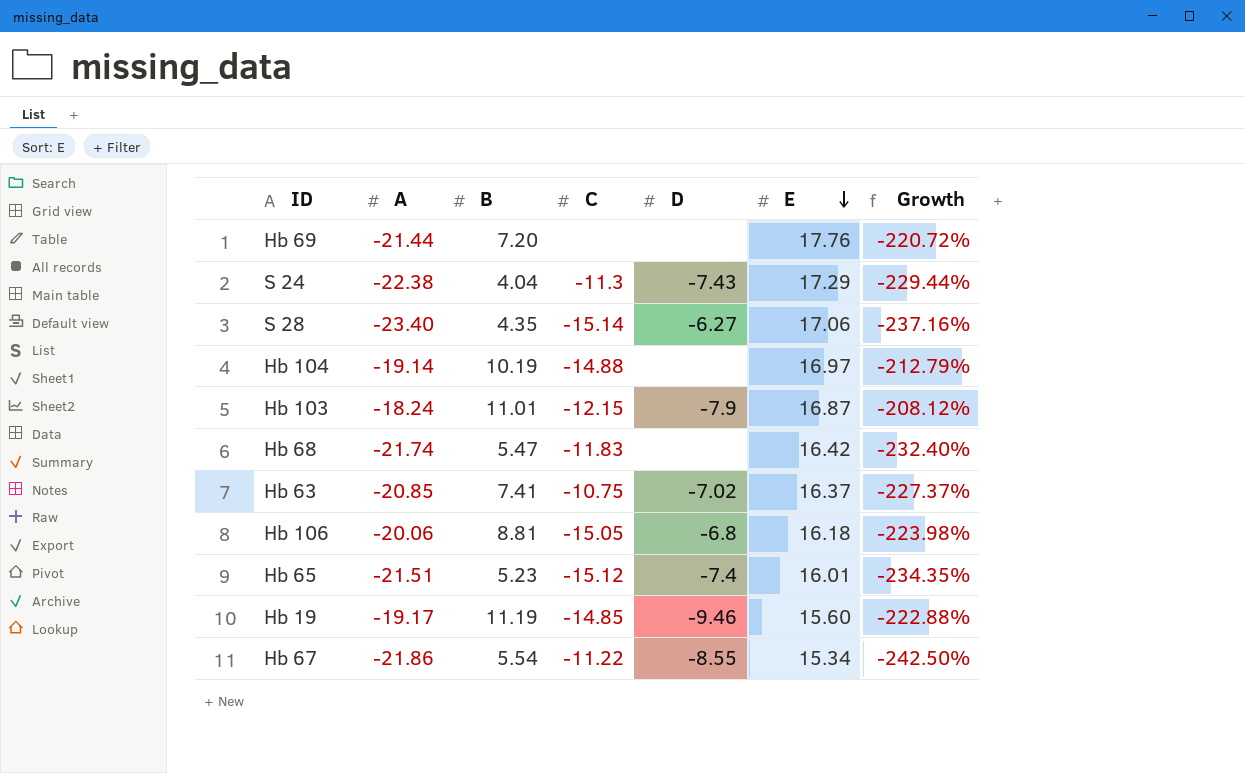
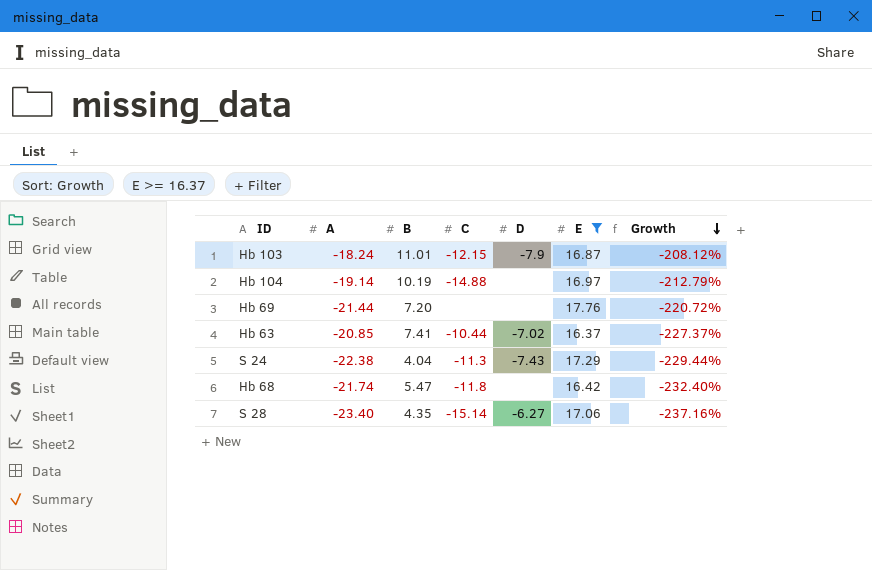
filter: none -> E >= 16.37
row order: E descending -> Growth descending
Hb 63 | C: -10.75 -> -10.44
Hb 68 | C: -11.83 -> -11.8

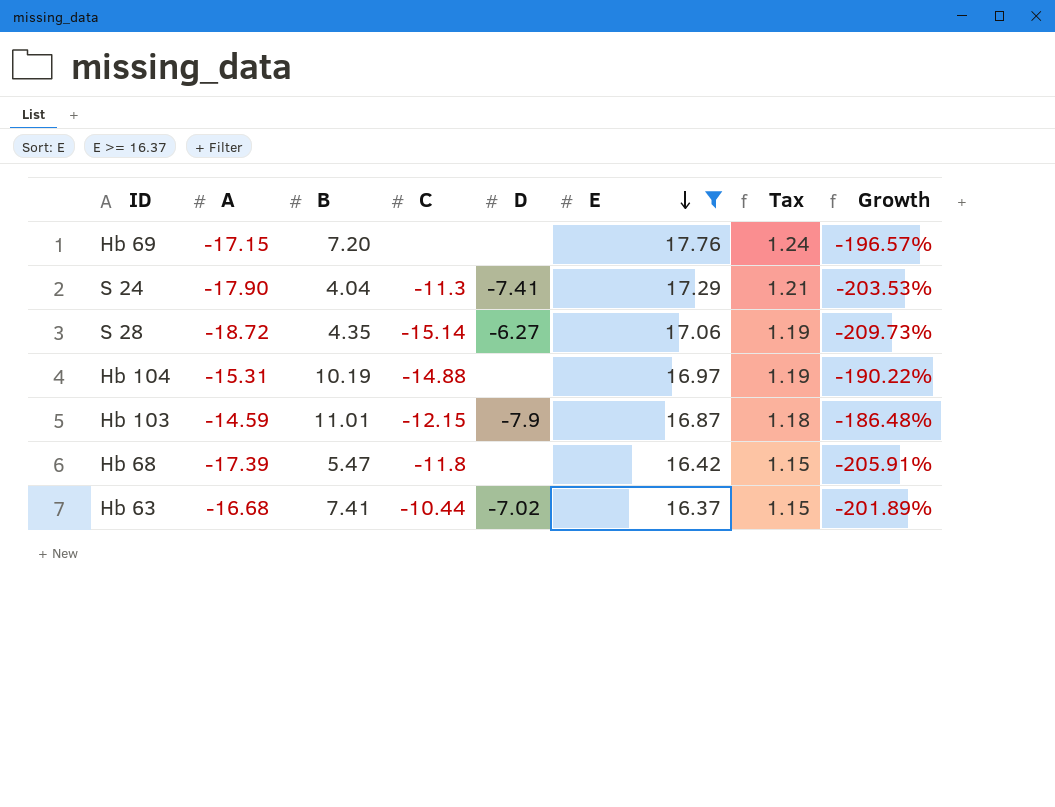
row order: Growth descending -> E descending
column Tax | formula: none -> [E] * 0.07
Hb 69 | A: -21.44 -> -17.15
Hb 69 | Growth: -220.72% -> -196.57%
S 24 | A: -22.38 -> -17.90
S 24 | D: -7.43 -> -7.41
S 24 | Growth: -229.44% -> -203.53%
S 28 | A: -23.40 -> -18.72
S 28 | Growth: -237.16% -> -209.73%
Hb 104 | A: -19.14 -> -15.31
Hb 104 | Growth: -212.79% -> -190.22%
Hb 103 | A: -18.24 -> -14.59
Hb 103 | Growth: -208.12% -> -186.48%
Hb 68 | A: -21.74 -> -17.39
Hb 68 | Growth: -232.40% -> -205.91%
Hb 63 | A: -20.85 -> -16.68
Hb 63 | Growth: -227.37% -> -201.89%

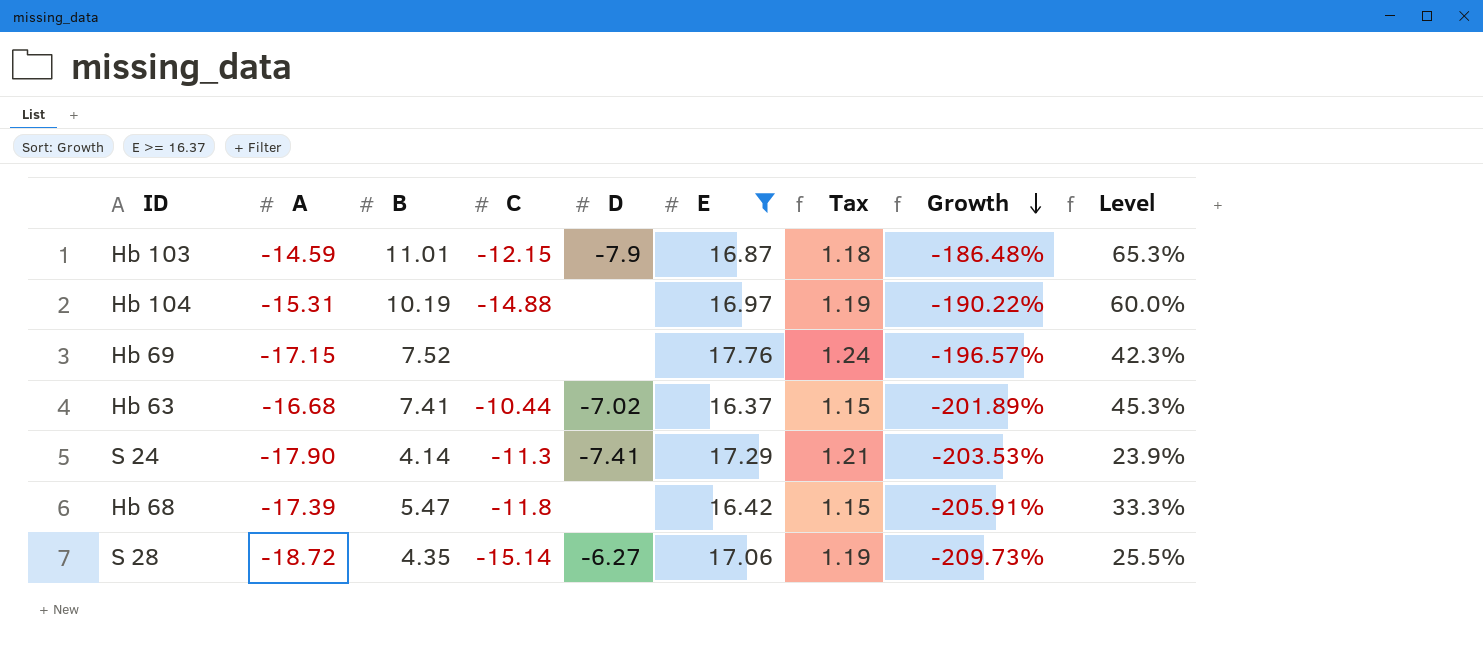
row order: E descending -> Growth descending
column Level | formula: none -> [B] / [E]
Hb 69 | B: 7.20 -> 7.52
S 24 | B: 4.04 -> 4.14

